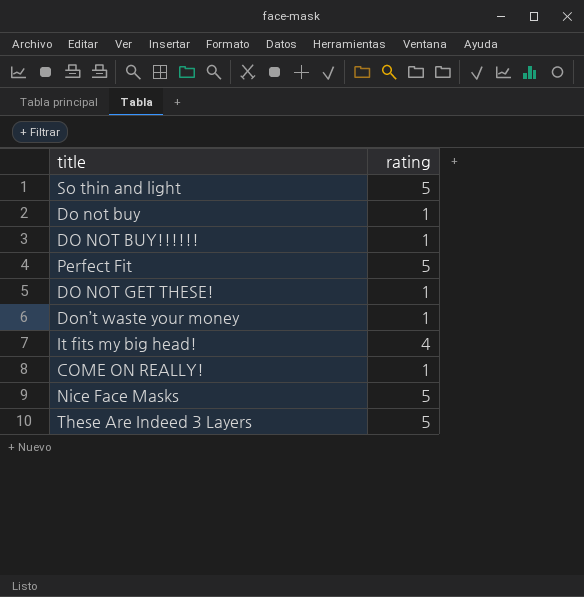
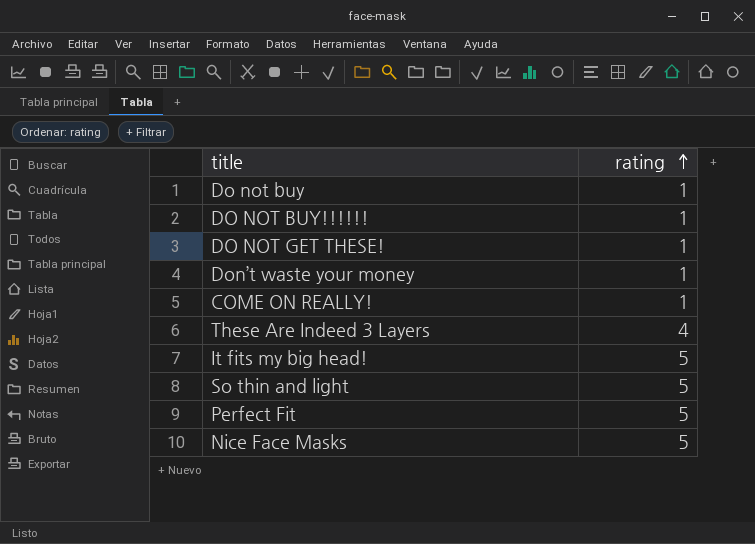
row order: none -> rating ascending
These Are Indeed 3 Layers | rating: 5 -> 4
It fits my big head! | rating: 4 -> 5

